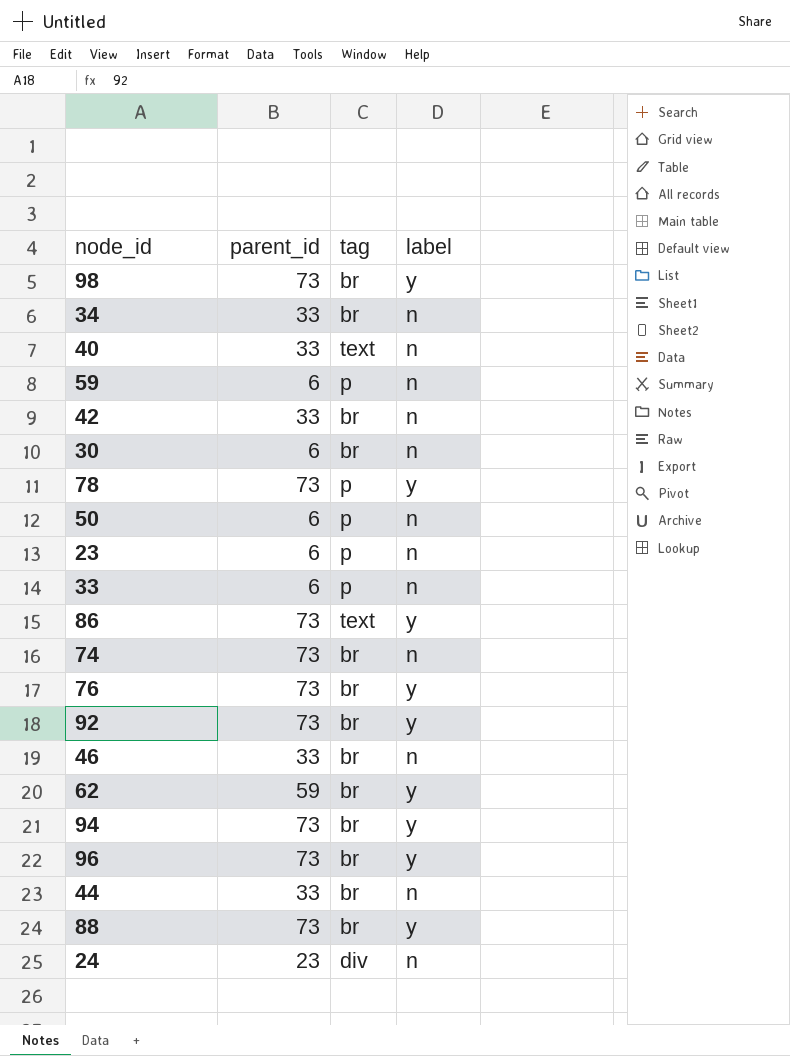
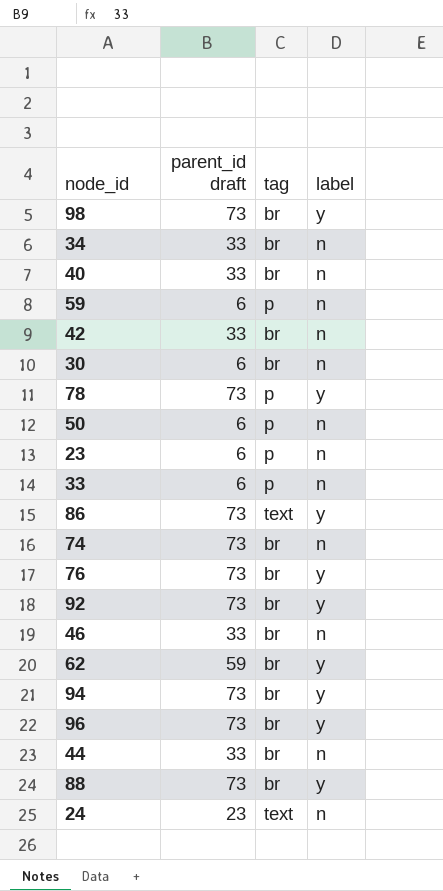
column name: parent_id -> parent_id draft
40 | tag: text -> br
24 | tag: div -> text

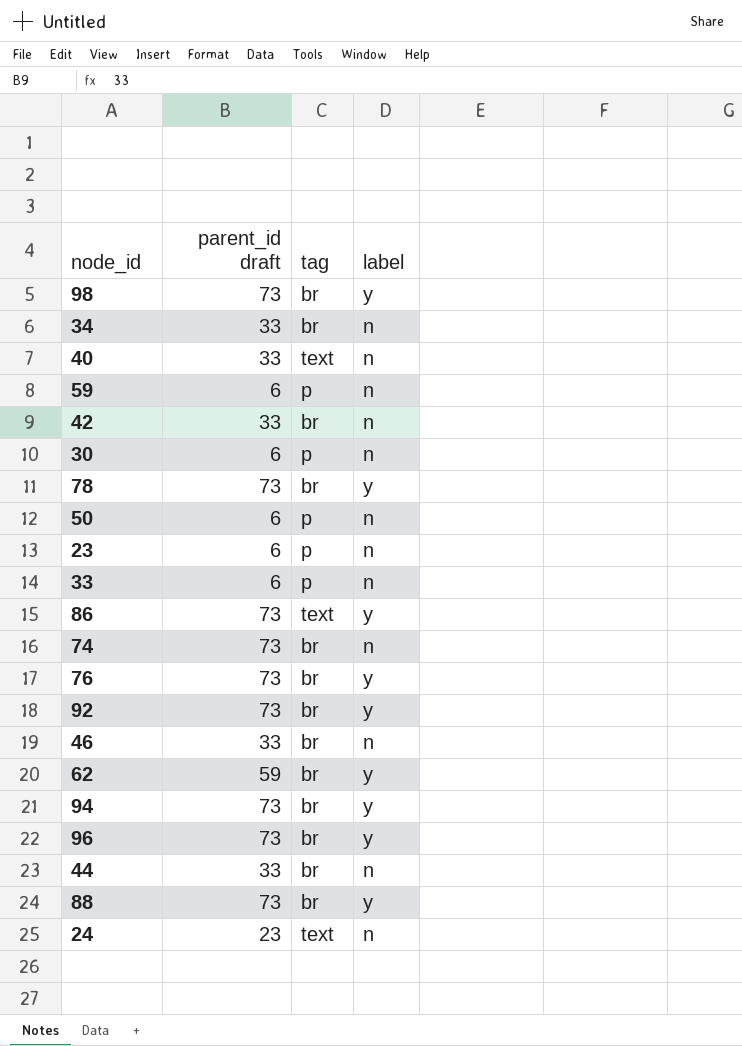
40 | tag: br -> text
30 | tag: br -> p
78 | tag: p -> br

